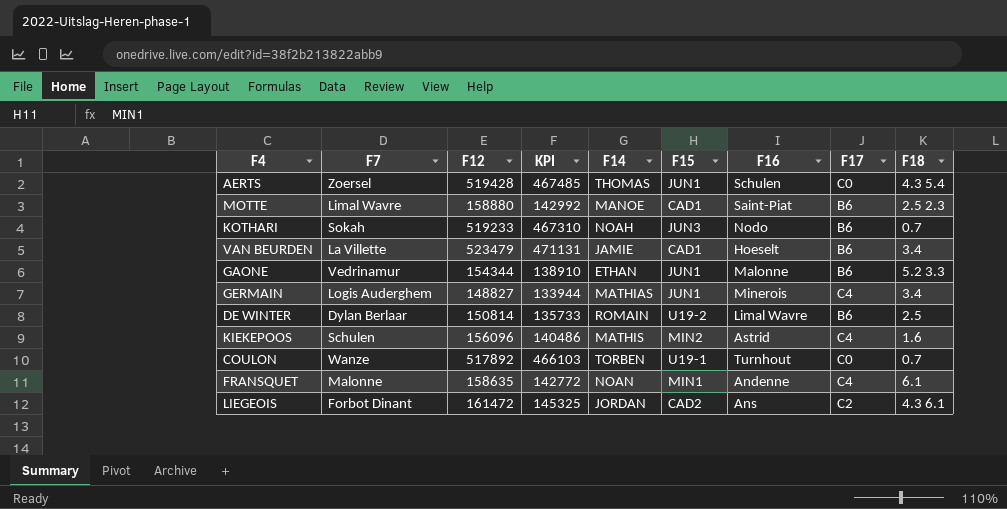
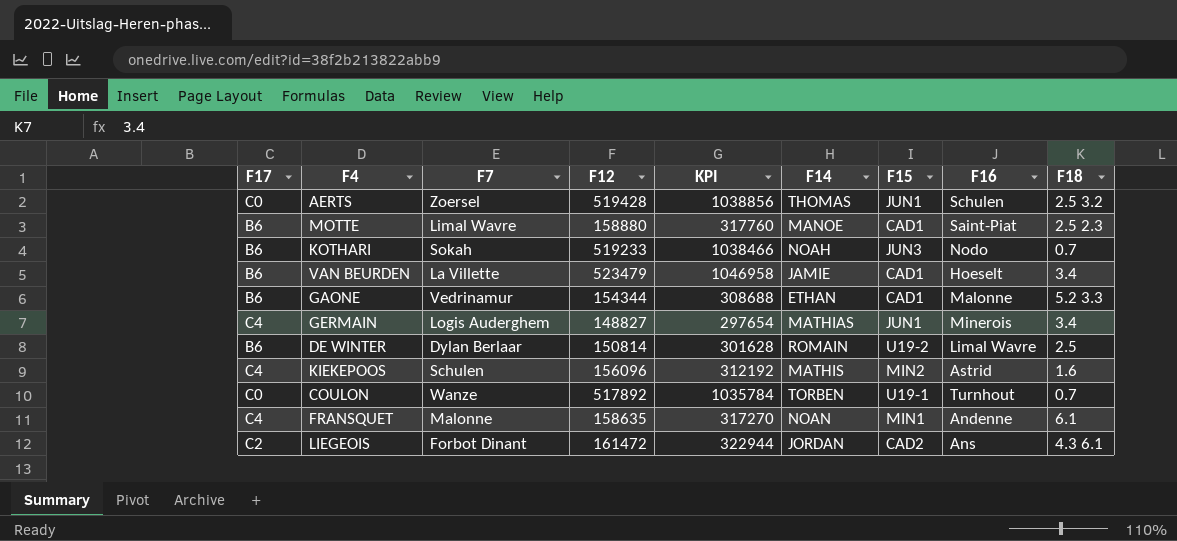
column F17 | position: 8 -> 1
column KPI | formula: [F12] * 0.9 -> [F12] * 2
AERTS | F18: 4.3 5.4 -> 2.5 3.2
GAONE | F15: JUN1 -> CAD1

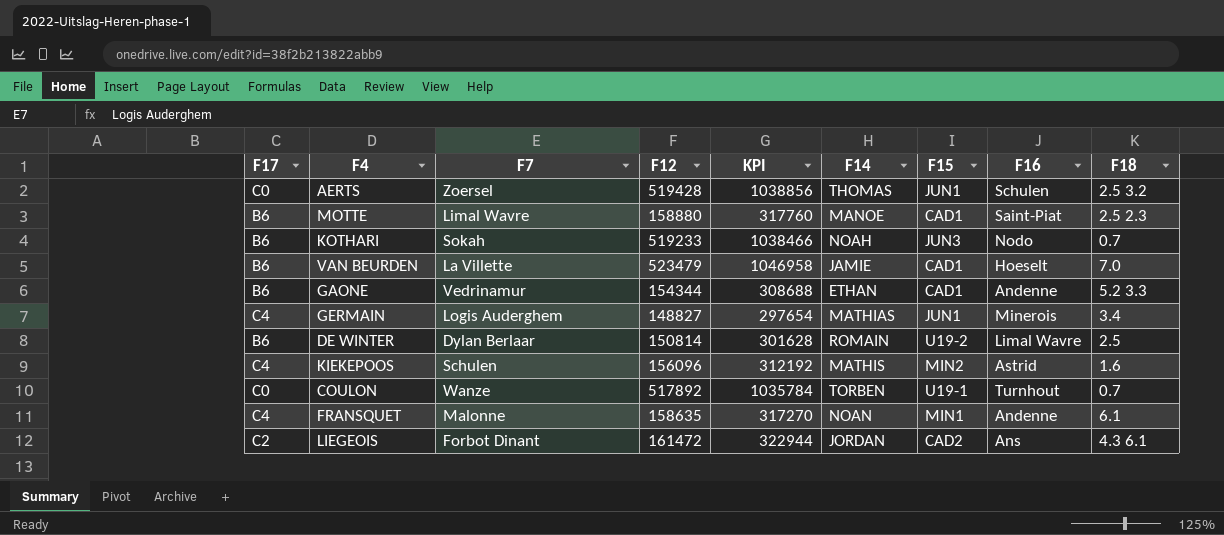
VAN BEURDEN | F18: 3.4 -> 7.0
GAONE | F16: Malonne -> Andenne

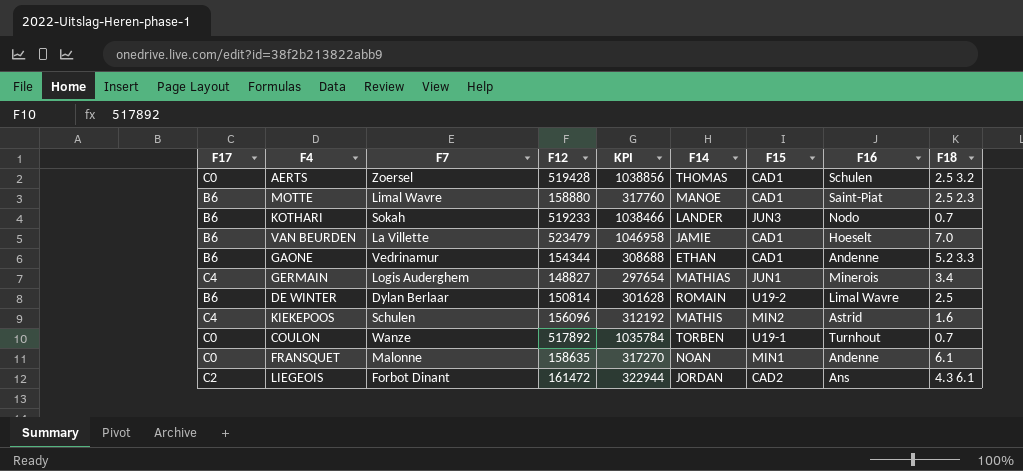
AERTS | F15: JUN1 -> CAD1
KOTHARI | F14: NOAH -> LANDER
FRANSQUET | F17: C4 -> C0

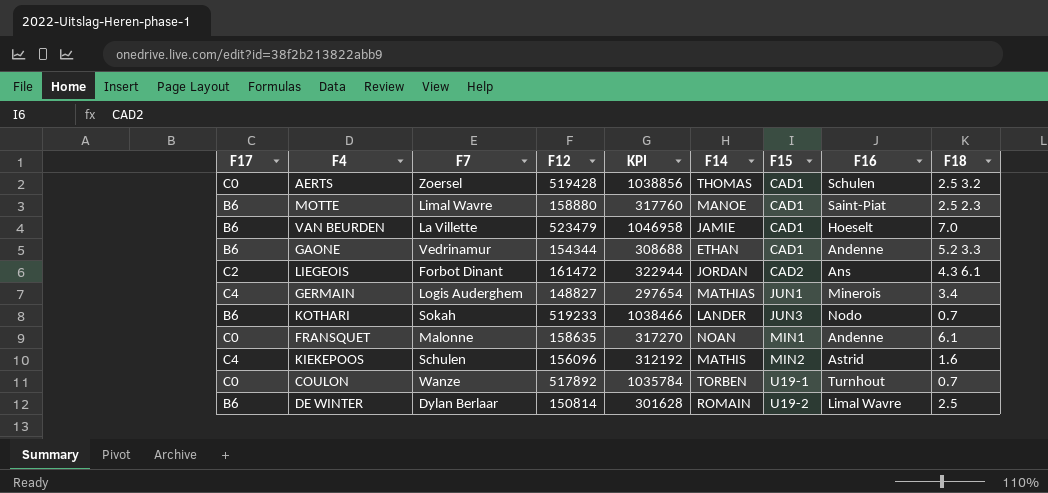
row order: none -> F15 ascending

